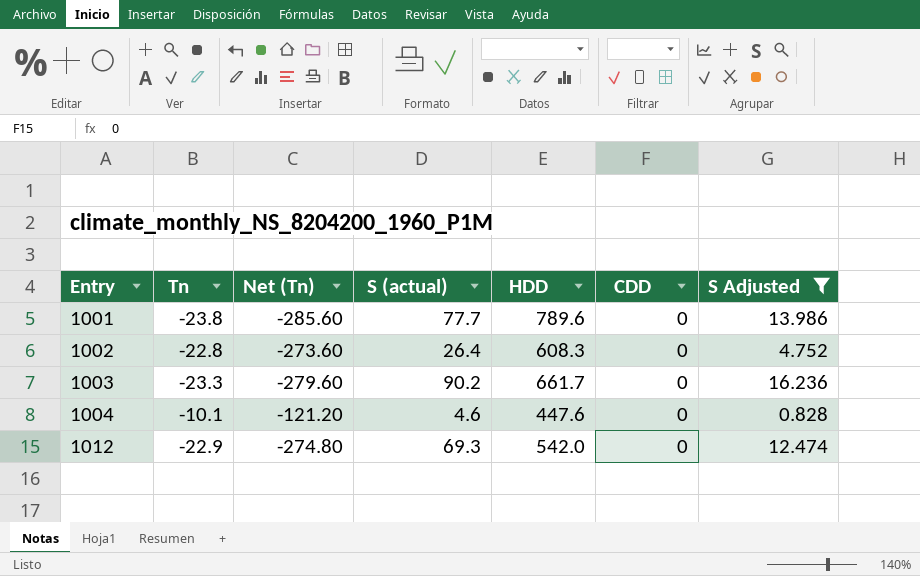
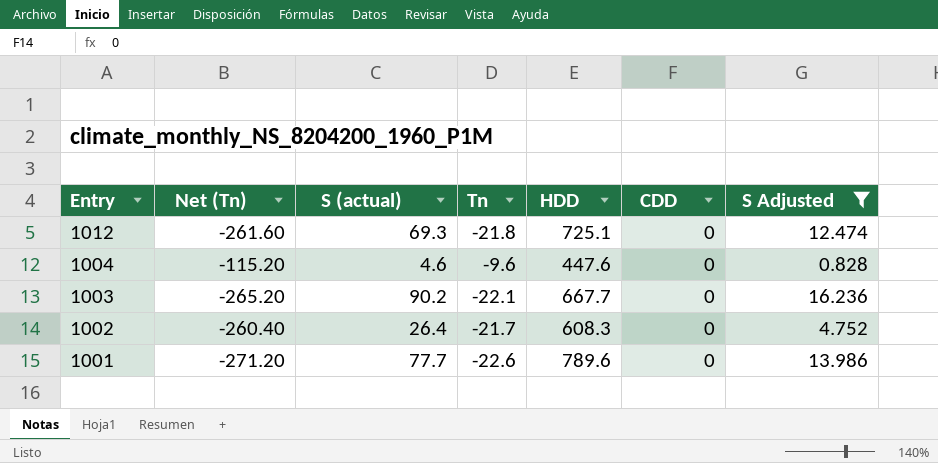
row order: Entry ascending -> Entry descending
column Tn | position: 2 -> 4
1012 | Net (Tn): -274.80 -> -261.60
1012 | Tn: -22.9 -> -21.8
1012 | HDD: 542.0 -> 725.1
1004 | Net (Tn): -121.20 -> -115.20
1004 | Tn: -10.1 -> -9.6
1003 | Net (Tn): -279.60 -> -265.20
1003 | Tn: -23.3 -> -22.1
1003 | HDD: 661.7 -> 667.7
1002 | Net (Tn): -273.60 -> -260.40
1002 | Tn: -22.8 -> -21.7
1001 | Net (Tn): -285.60 -> -271.20
1001 | Tn: -23.8 -> -22.6

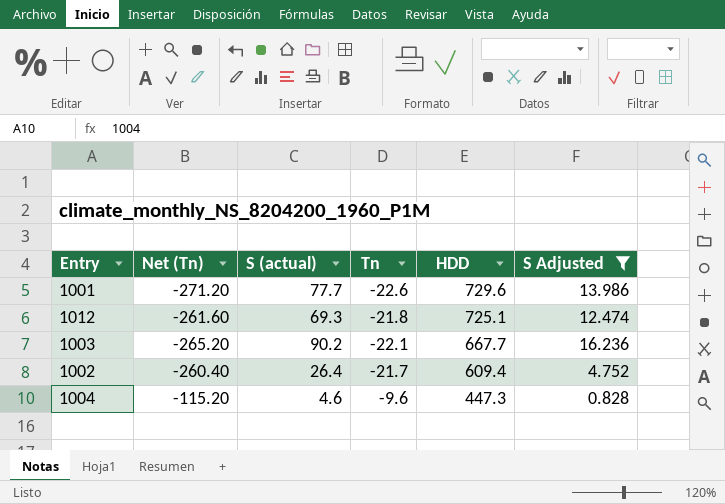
row order: Entry descending -> HDD descending
column CDD | position: 6 -> none
1001 | HDD: 789.6 -> 729.6
1002 | HDD: 608.3 -> 609.4
1004 | HDD: 447.6 -> 447.3

